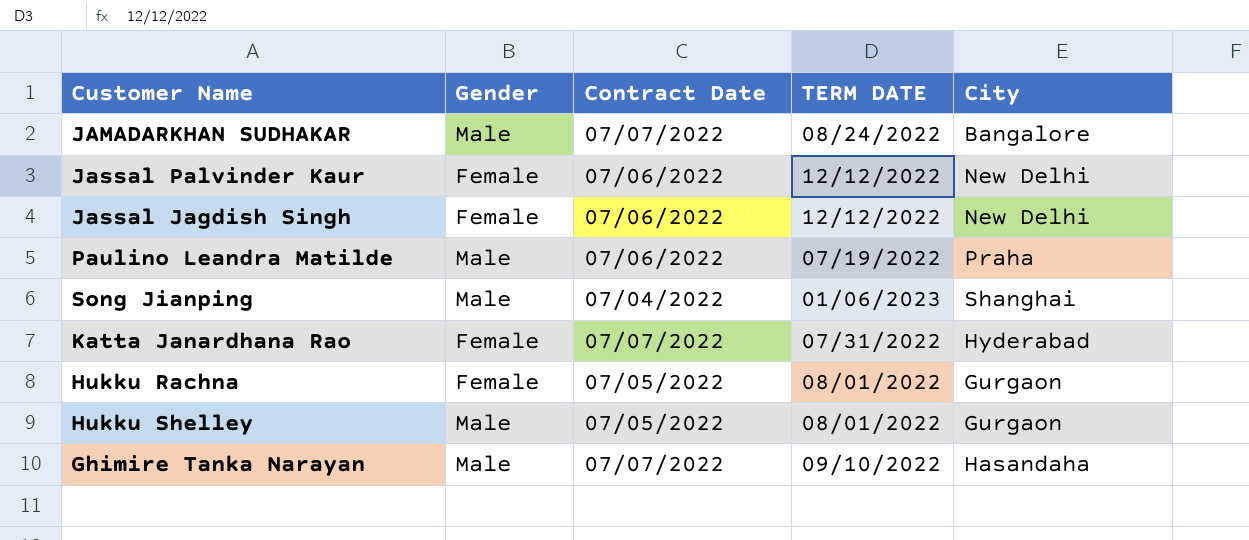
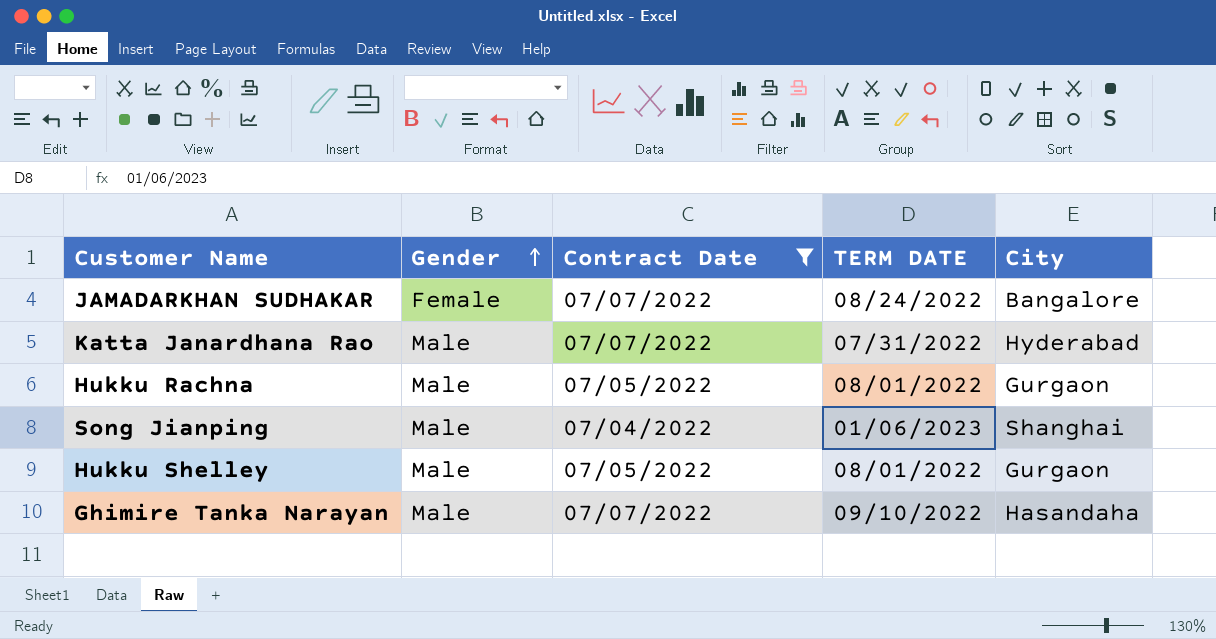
filter: none -> Contract Date != 07/06/2022
row order: none -> Gender ascending
JAMADARKHAN SUDHAKAR | Gender: Male -> Female
Katta Janardhana Rao | Gender: Female -> Male
Hukku Rachna | Gender: Female -> Male

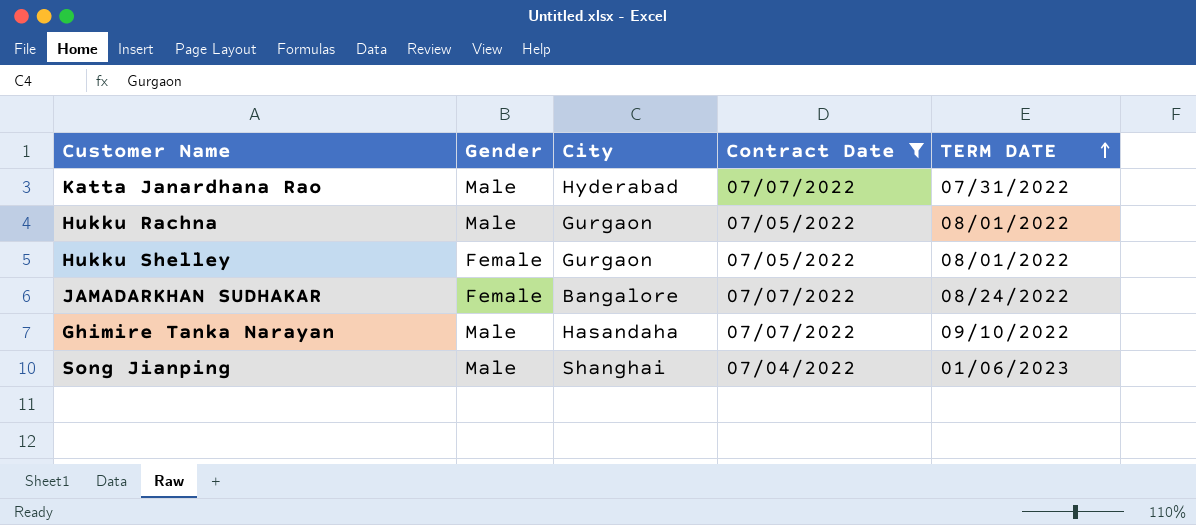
row order: Gender ascending -> TERM DATE ascending
column City | position: 5 -> 3
Hukku Shelley | Gender: Male -> Female

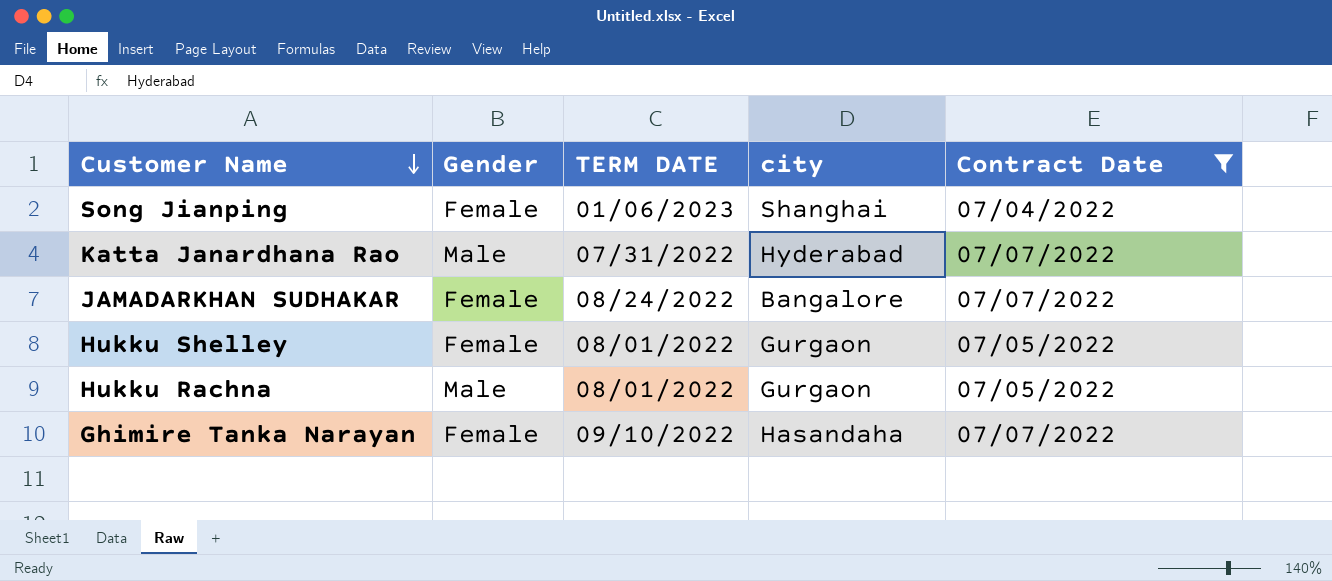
row order: TERM DATE ascending -> Customer Name descending
column TERM DATE | position: 5 -> 3
column name: City -> city
Song Jianping | Gender: Male -> Female
Ghimire Tanka Narayan | Gender: Male -> Female

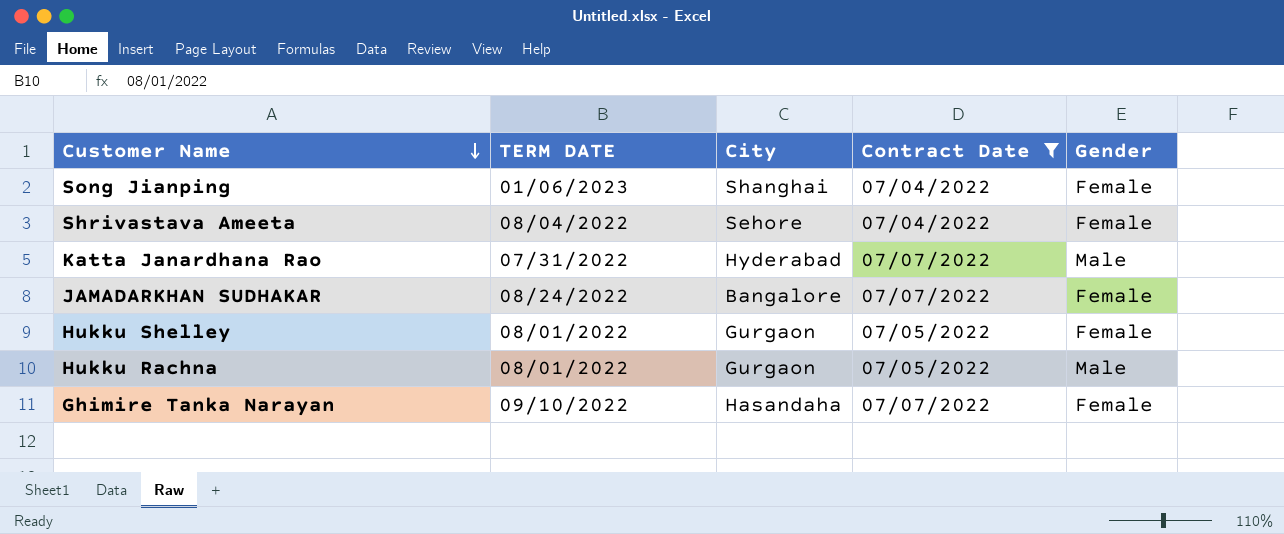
column name: city -> City
column Gender | position: 2 -> 5
row Shrivastava Ameeta: none -> 08/04/2022 | Sehore | 07/04/2022 | Female

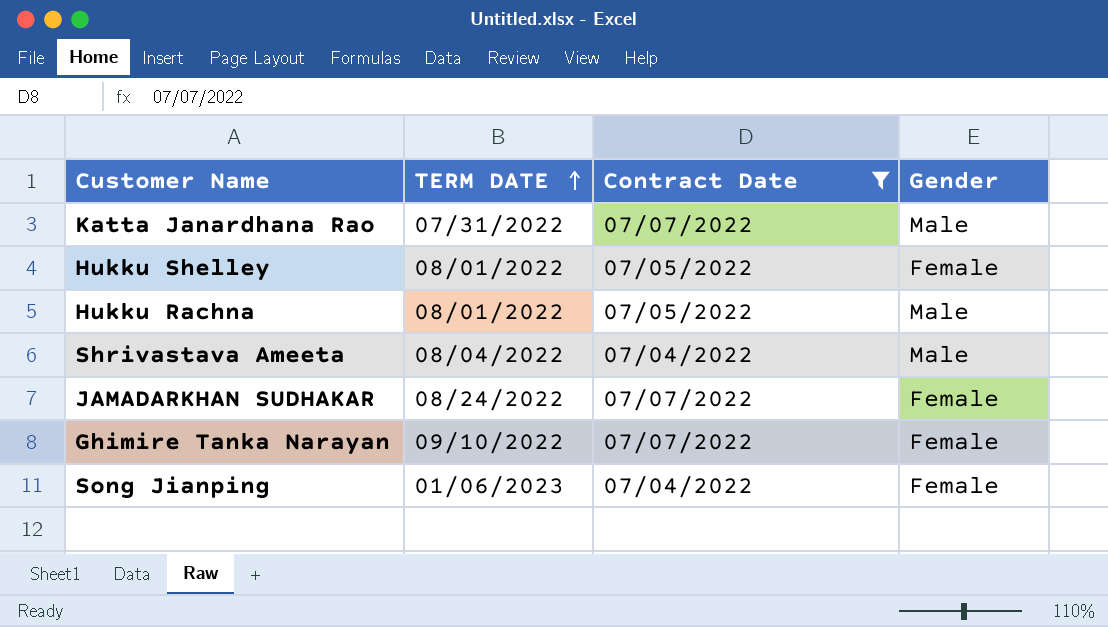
row order: Customer Name descending -> TERM DATE ascending
column City | position: 3 -> none
Shrivastava Ameeta | Gender: Female -> Male

